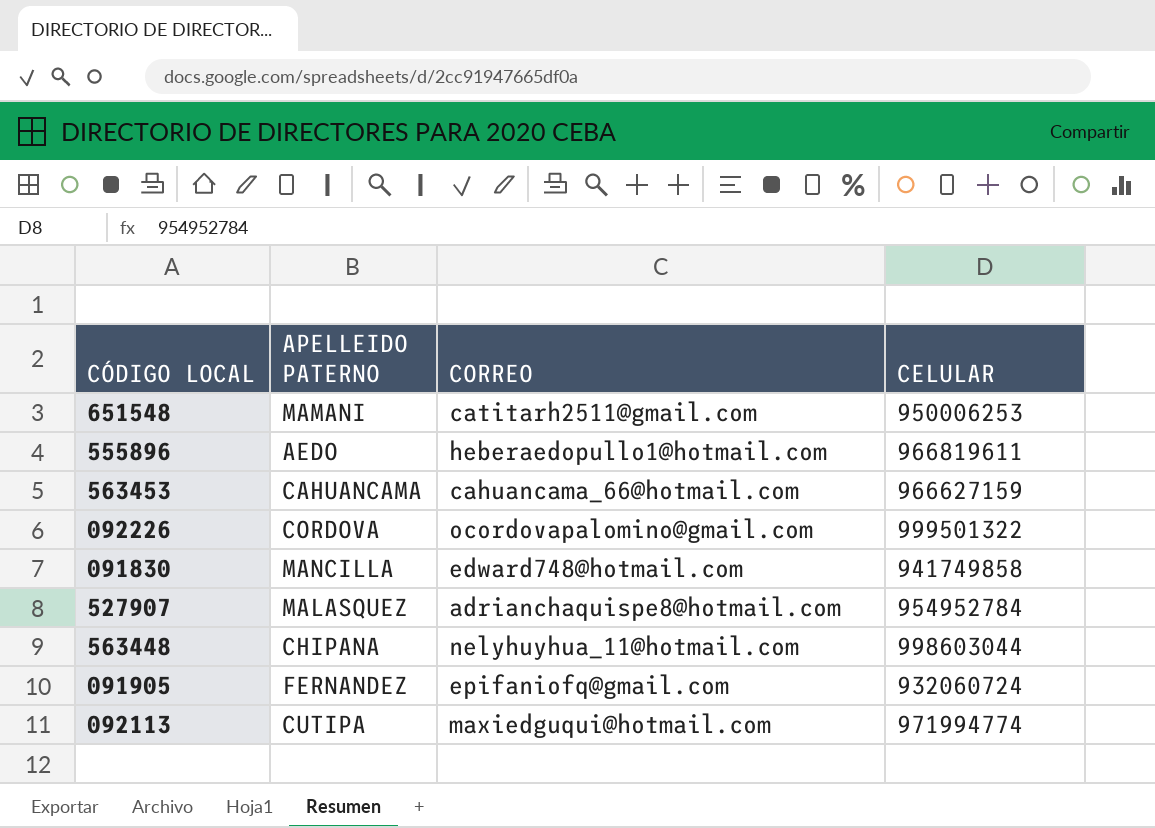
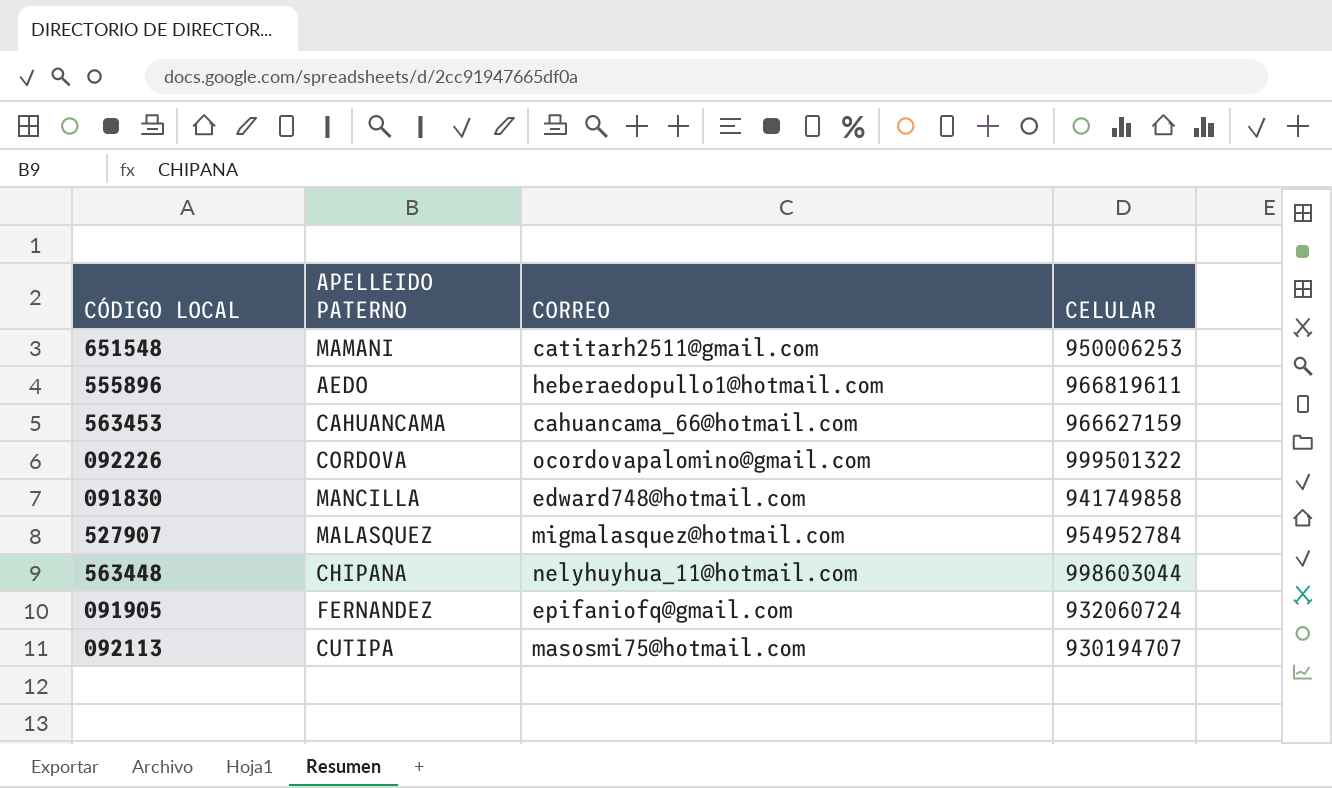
527907 | CORREO: adrianchaquispe8@hotmail.com -> migmalasquez@hotmail.com
092113 | CORREO: maxiedguqui@hotmail.com -> masosmi75@hotmail.com
092113 | CELULAR: 971994774 -> 930194707

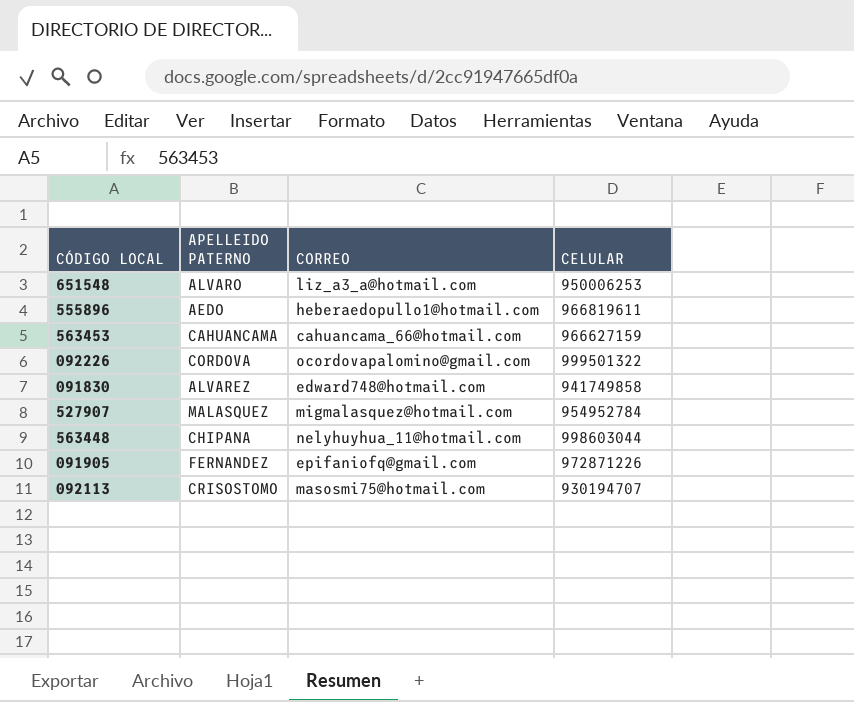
651548 | APELLEIDO PATERNO: MAMANI -> ALVARO
651548 | CORREO: catitarh2511@gmail.com -> liz_a3_a@hotmail.com
091830 | APELLEIDO PATERNO: MANCILLA -> ALVAREZ
091905 | CELULAR: 932060724 -> 972871226
092113 | APELLEIDO PATERNO: CUTIPA -> CRISOSTOMO

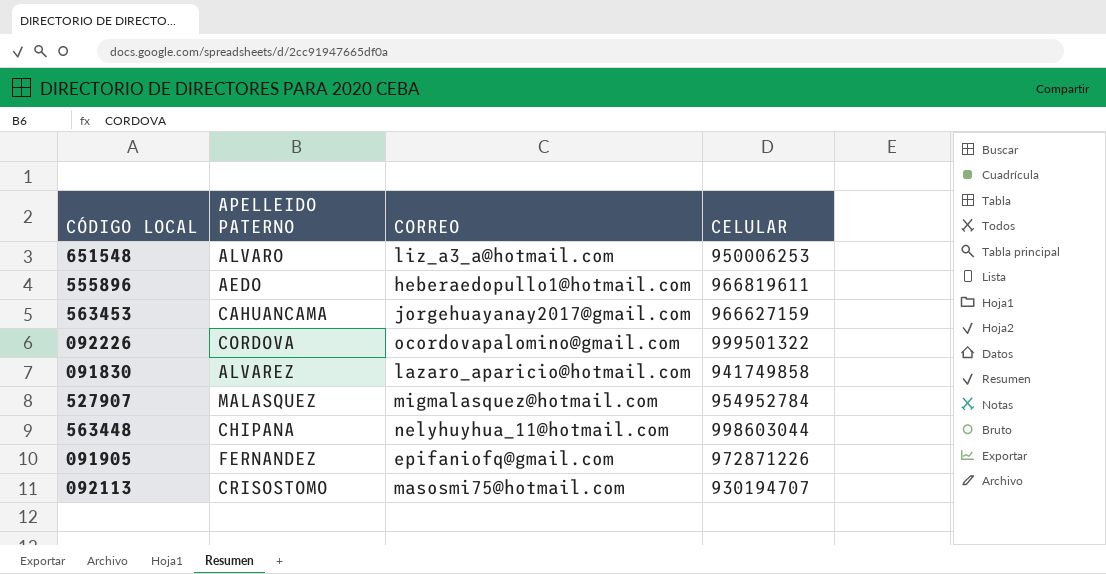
563453 | CORREO: cahuancama_66@hotmail.com -> jorgehuayanay2017@gmail.com
091830 | CORREO: edward748@hotmail.com -> lazaro_aparicio@hotmail.com

